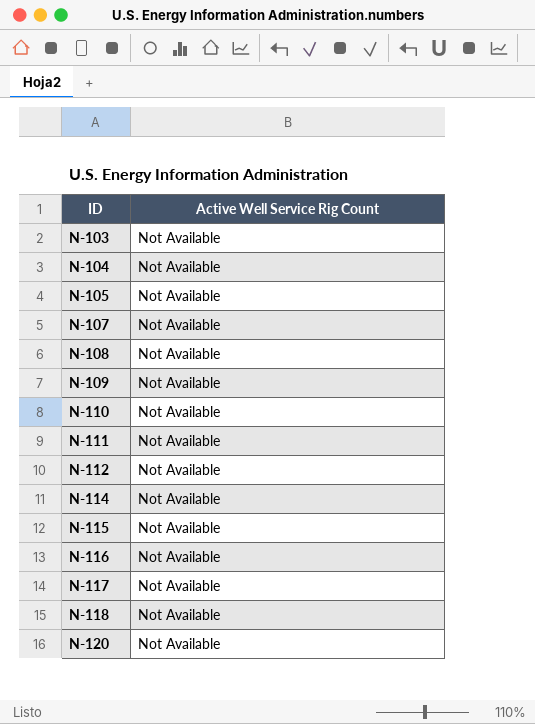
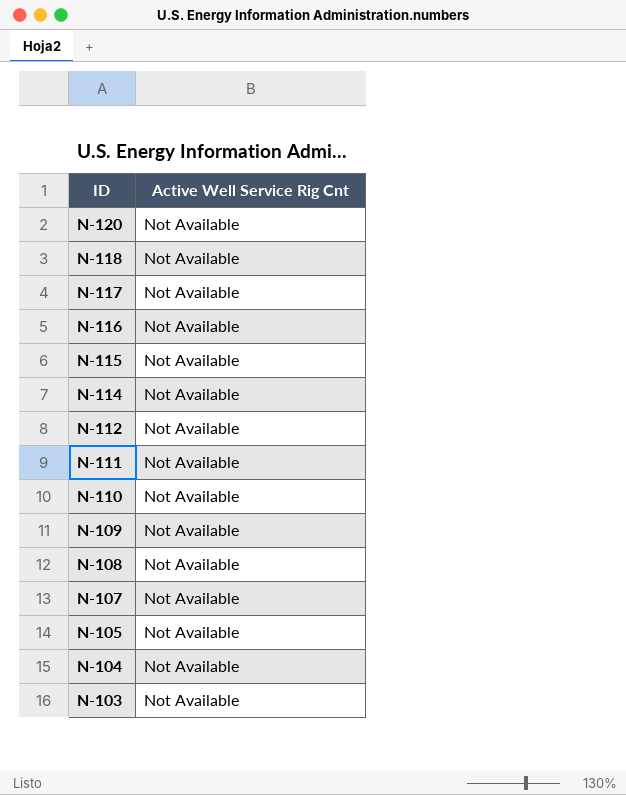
row order: ID ascending -> ID descending
column name: Active Well Service Rig Count -> Active Well Service Rig Cnt

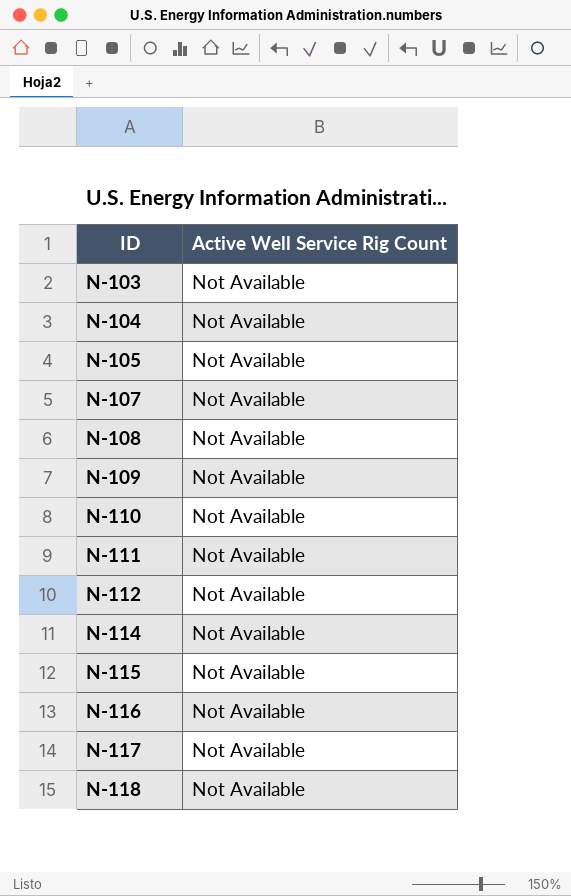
row order: ID descending -> ID ascending
column name: Active Well Service Rig Cnt -> Active Well Service Rig Count
row N-120: Not Available -> none

